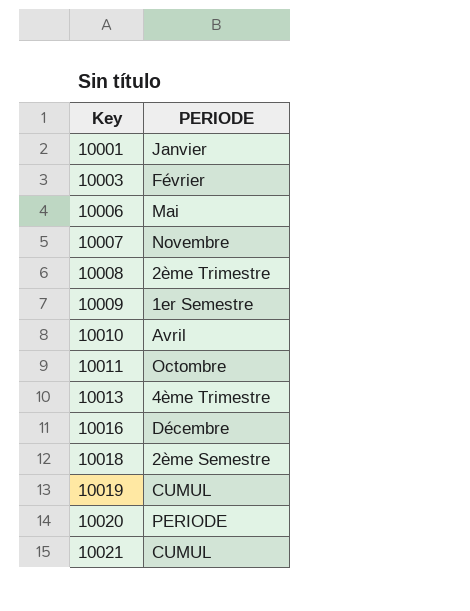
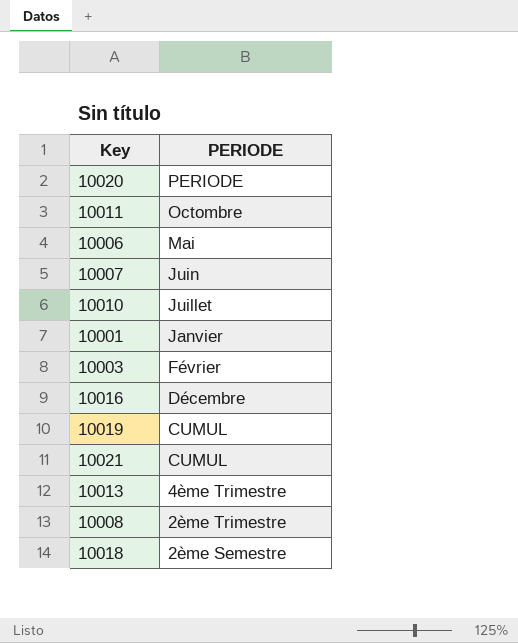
row order: Key ascending -> PERIODE descending
row 10009: 1er Semestre -> none
10007 | PERIODE: Novembre -> Juin
10010 | PERIODE: Avril -> Juillet

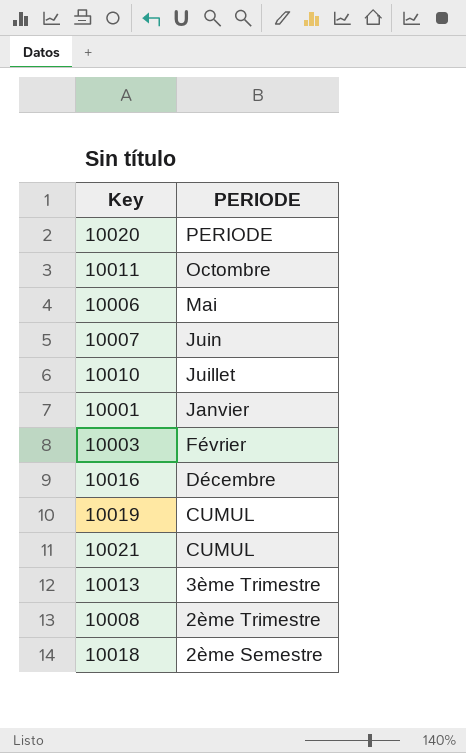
10013 | PERIODE: 4ème Trimestre -> 3ème Trimestre

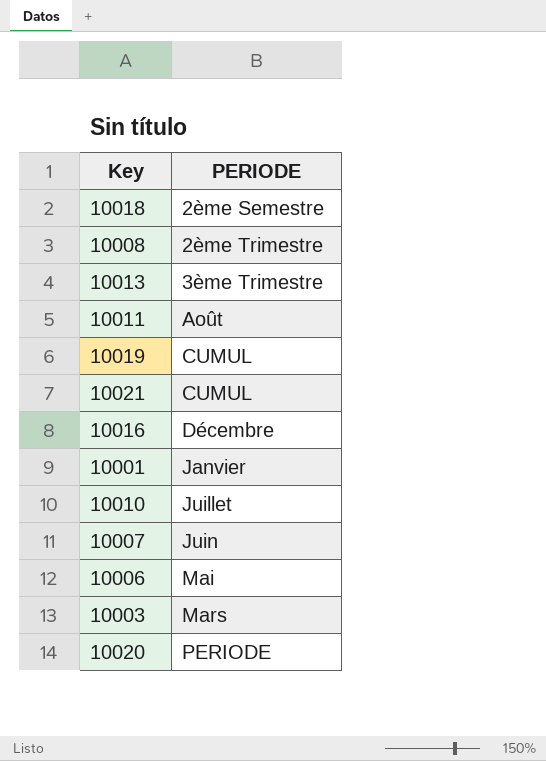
row order: PERIODE descending -> PERIODE ascending
10011 | PERIODE: Octombre -> Août
10003 | PERIODE: Février -> Mars

